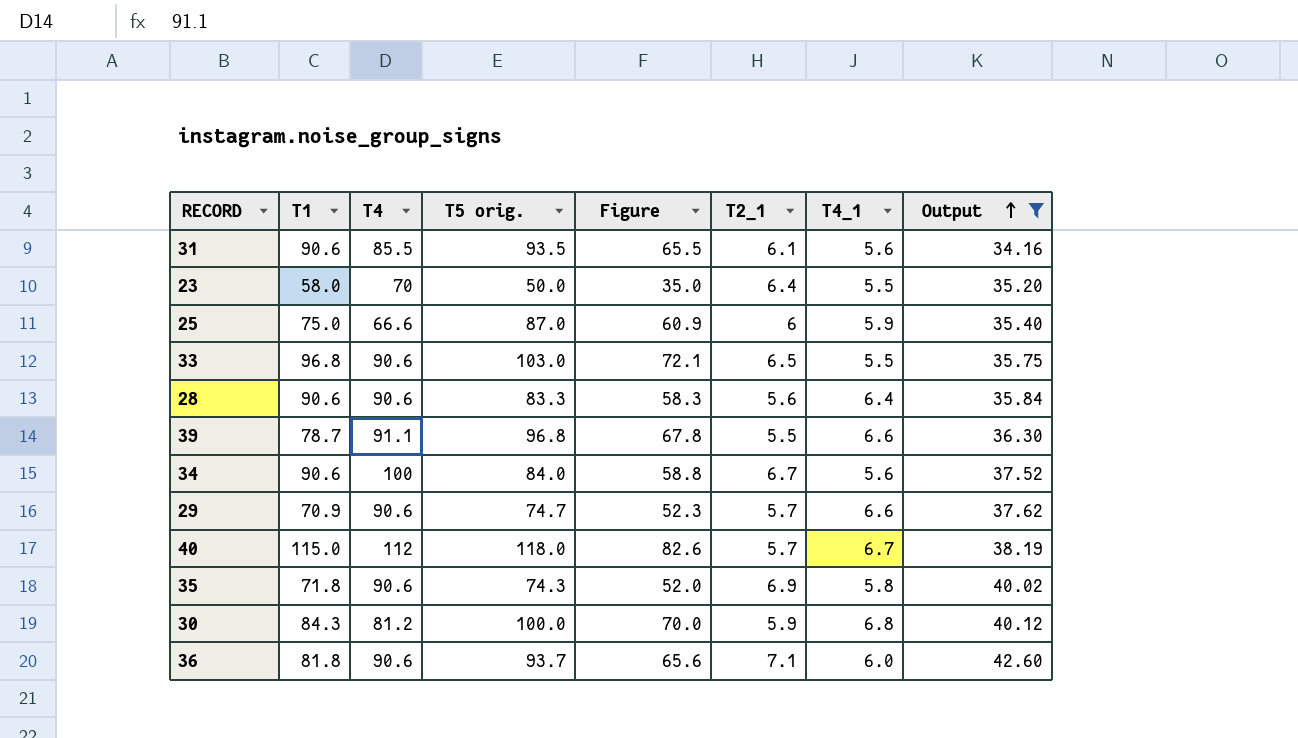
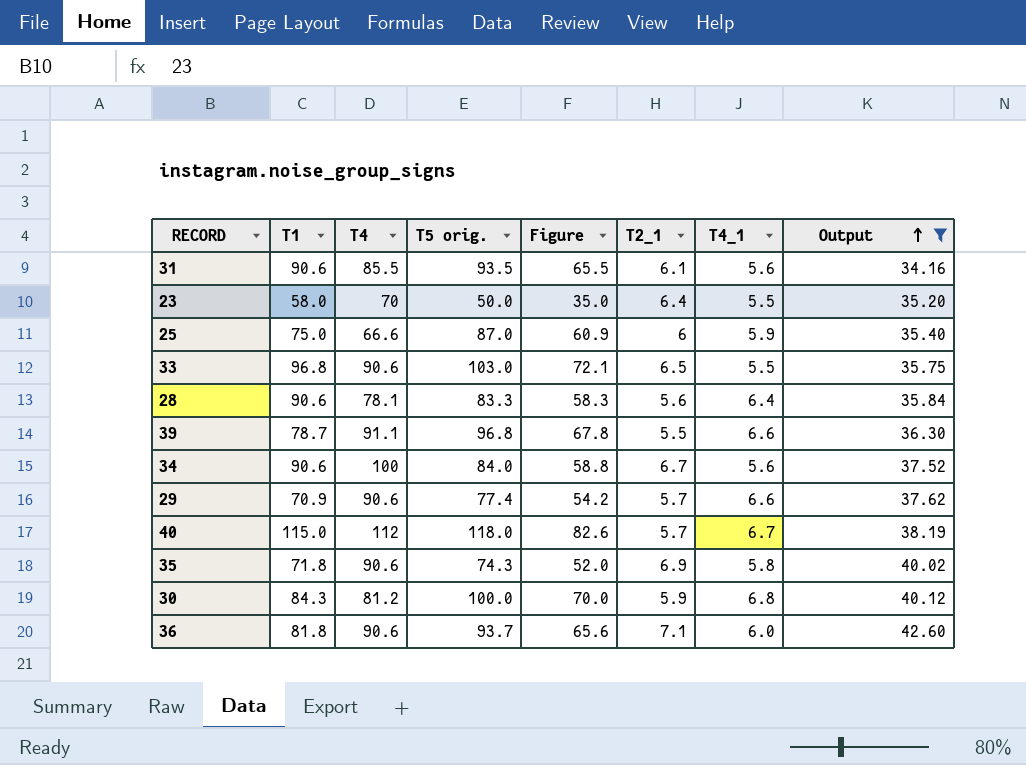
28 | T4: 90.6 -> 78.1
29 | T5 orig.: 74.7 -> 77.4
29 | Figure: 52.3 -> 54.2

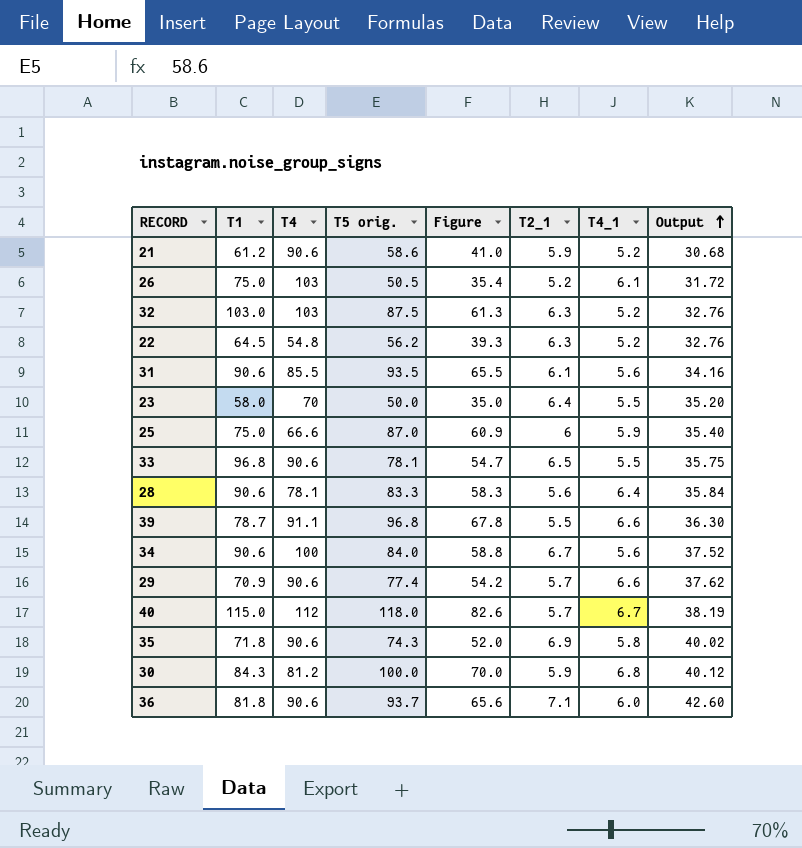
filter: Output >= 34.16 -> none
33 | T5 orig.: 103.0 -> 78.1
33 | Figure: 72.1 -> 54.7

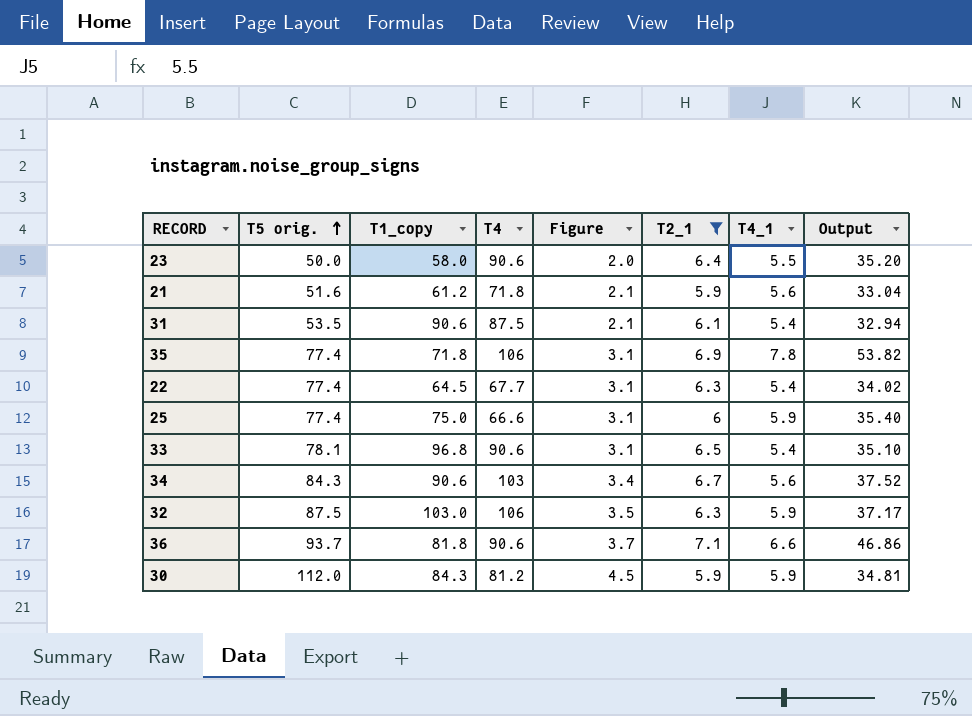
filter: none -> T2_1 >= 5.9
row order: Output ascending -> T5 orig. ascending
column T5 orig. | position: 4 -> 2
column name: T1 -> T1_copy
column Figure | formula: [T5 orig.] * 0.7 -> [T5 orig.] * 0.04
23 | T4: 70 -> 90.6
21 | T5 orig.: 58.6 -> 51.6
21 | T4: 90.6 -> 71.8
21 | T4_1: 5.2 -> 5.6
21 | Output: 30.68 -> 33.04
31 | T5 orig.: 93.5 -> 53.5
31 | T4: 85.5 -> 87.5
31 | T4_1: 5.6 -> 5.4
31 | Output: 34.16 -> 32.94
35 | T5 orig.: 74.3 -> 77.4
35 | T4: 90.6 -> 106
35 | T4_1: 5.8 -> 7.8
35 | Output: 40.02 -> 53.82
22 | T5 orig.: 56.2 -> 77.4
22 | T4: 54.8 -> 67.7
22 | T4_1: 5.2 -> 5.4
22 | Output: 32.76 -> 34.02
25 | T5 orig.: 87.0 -> 77.4
33 | T4_1: 5.5 -> 5.4
33 | Output: 35.75 -> 35.10
34 | T5 orig.: 84.0 -> 84.3
34 | T4: 100 -> 103
32 | T4: 103 -> 106
32 | T4_1: 5.2 -> 5.9
32 | Output: 32.76 -> 37.17
36 | T4_1: 6.0 -> 6.6
36 | Output: 42.60 -> 46.86
30 | T5 orig.: 100.0 -> 112.0
30 | T4_1: 6.8 -> 5.9
30 | Output: 40.12 -> 34.81

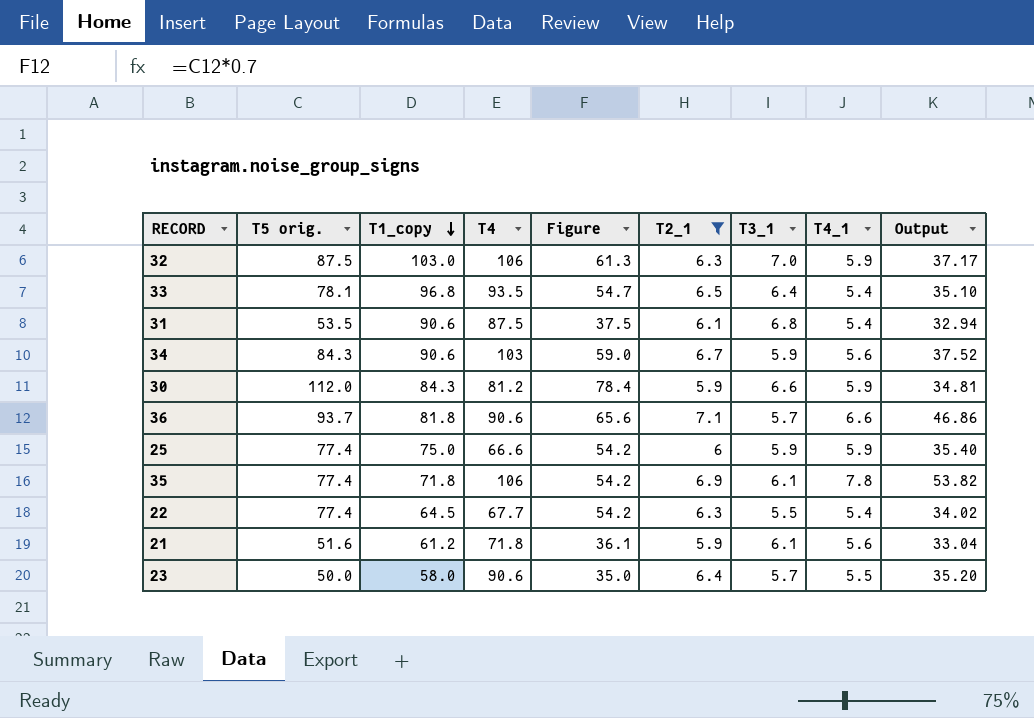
row order: T5 orig. ascending -> T1_copy descending
column Figure | formula: [T5 orig.] * 0.04 -> [T5 orig.] * 0.7
column T3_1 | position: none -> 7
33 | T4: 90.6 -> 93.5

